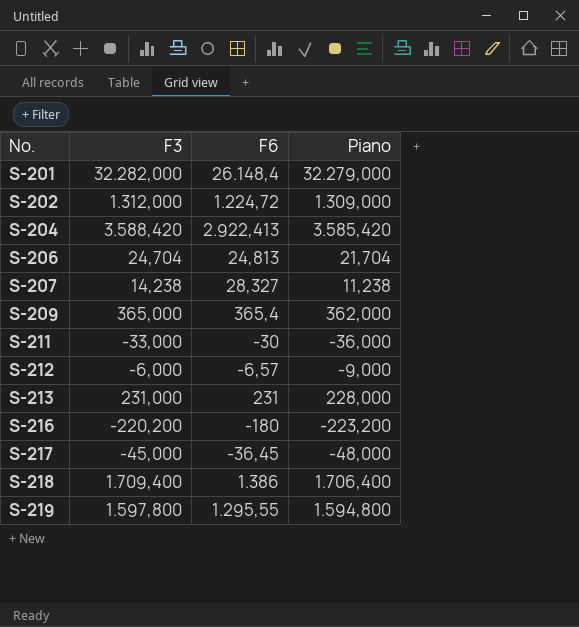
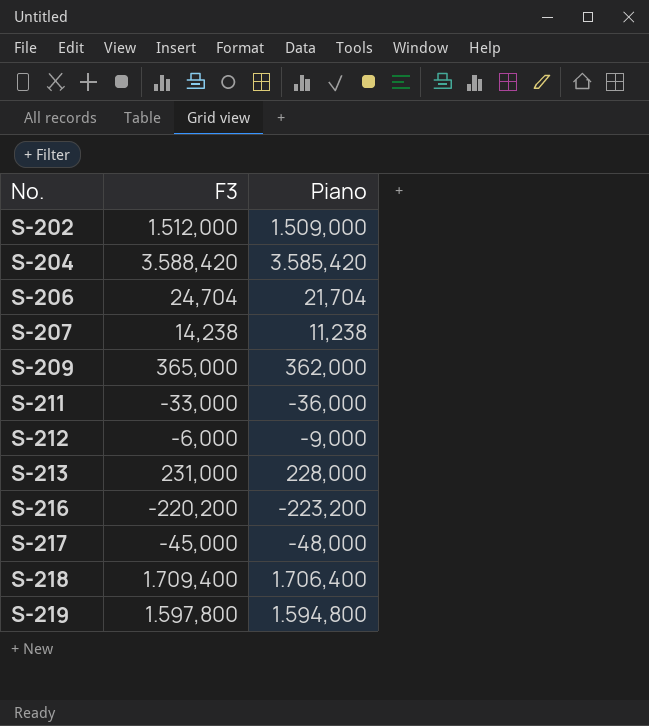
column F6 | position: 3 -> none
row S-201: 32.282,000 | 26.148,4 | 32.279,000 -> none
S-202 | F3: 1.312,000 -> 1.512,000
S-202 | Piano: 1.309,000 -> 1.509,000

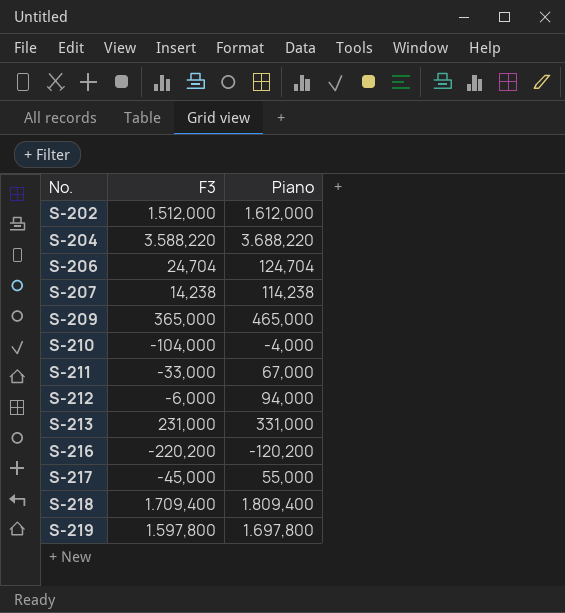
column Piano | formula: [F3] - 3 -> [F3] + 100
S-204 | F3: 3.588,420 -> 3.588,220
row S-210: none -> -104,000 | -4,000

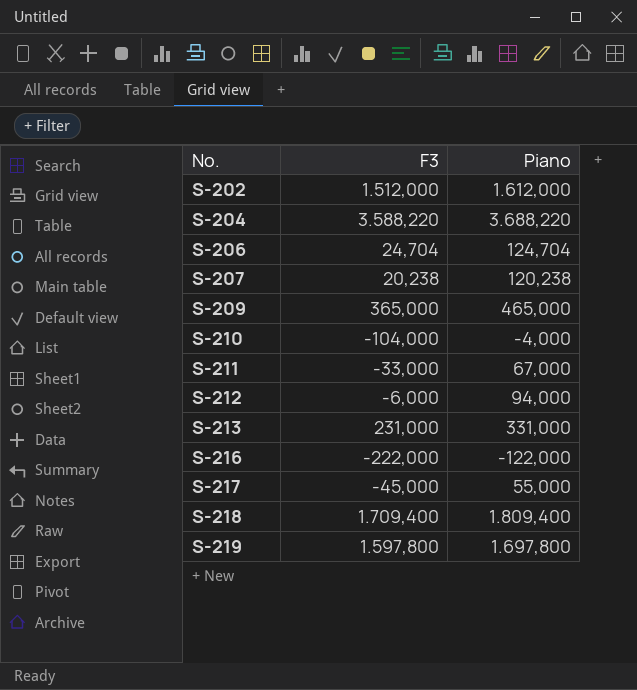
S-207 | F3: 14,238 -> 20,238
S-207 | Piano: 114,238 -> 120,238
S-216 | F3: -220,200 -> -222,000
S-216 | Piano: -120,200 -> -122,000

